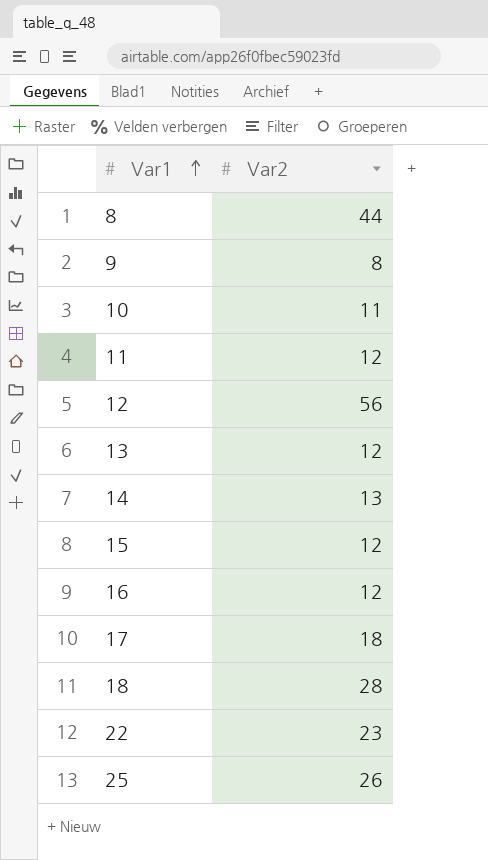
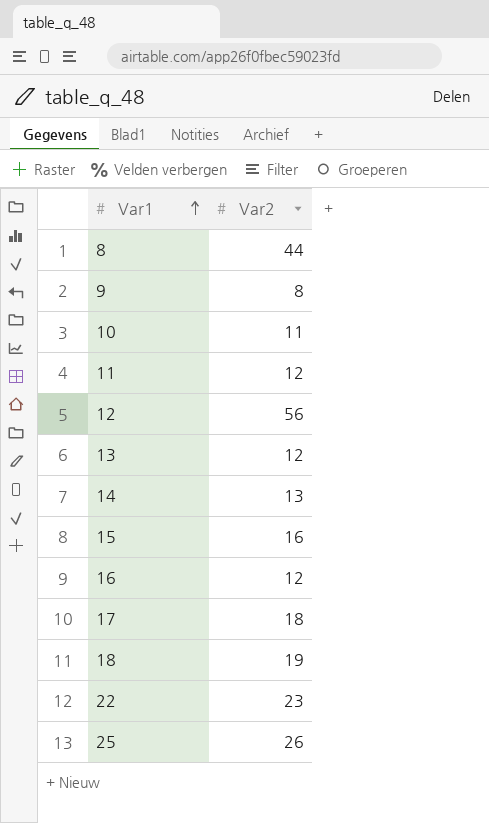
15 | Var2: 12 -> 16
18 | Var2: 28 -> 19

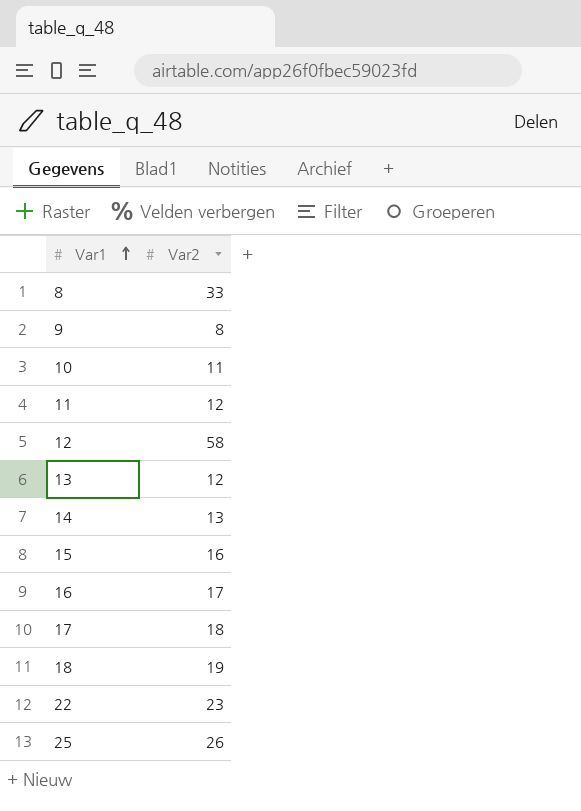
8 | Var2: 44 -> 33
12 | Var2: 56 -> 58
16 | Var2: 12 -> 17

